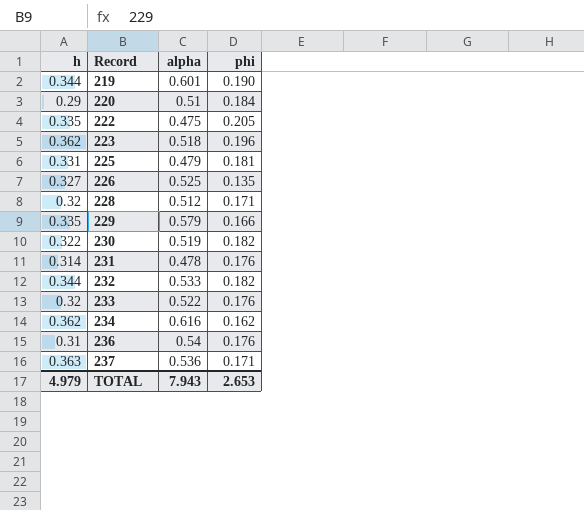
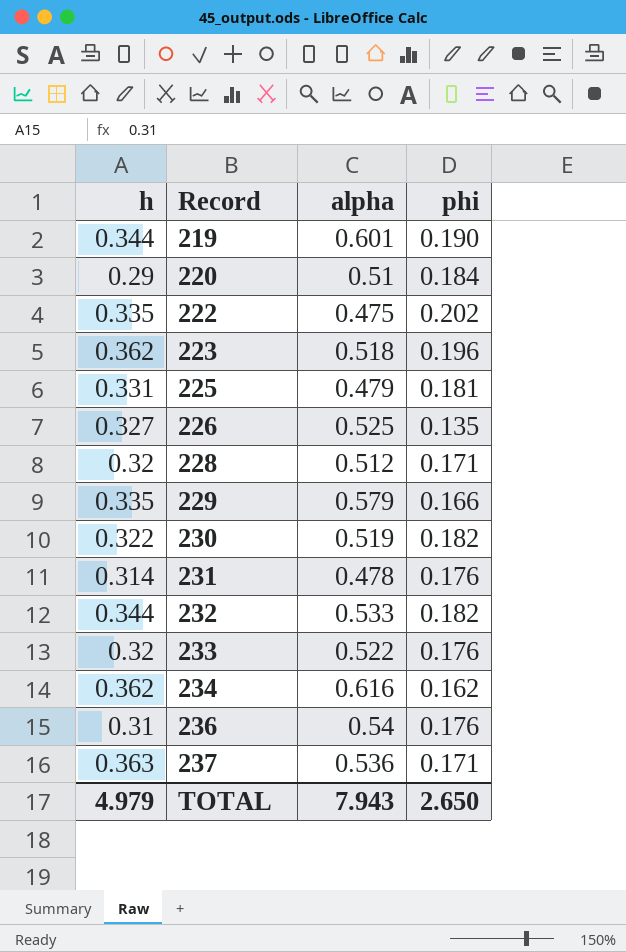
222 | phi: 0.205 -> 0.202
TOTAL | phi: 2.653 -> 2.650

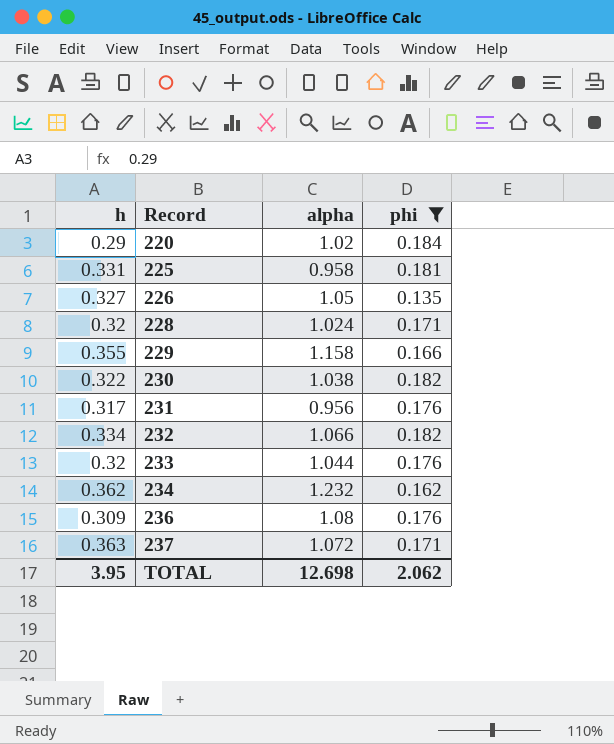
filter: none -> phi <= 0.184
220 | alpha: 0.51 -> 1.02
225 | alpha: 0.479 -> 0.958
226 | alpha: 0.525 -> 1.05
228 | alpha: 0.512 -> 1.024
229 | h: 0.335 -> 0.355
229 | alpha: 0.579 -> 1.158
230 | alpha: 0.519 -> 1.038
231 | h: 0.314 -> 0.317
231 | alpha: 0.478 -> 0.956
232 | h: 0.344 -> 0.334
232 | alpha: 0.533 -> 1.066
233 | alpha: 0.522 -> 1.044
234 | alpha: 0.616 -> 1.232
236 | h: 0.31 -> 0.309
236 | alpha: 0.54 -> 1.08
237 | alpha: 0.536 -> 1.072
TOTAL | h: 4.979 -> 3.95
TOTAL | alpha: 7.943 -> 12.698
TOTAL | phi: 2.650 -> 2.062

